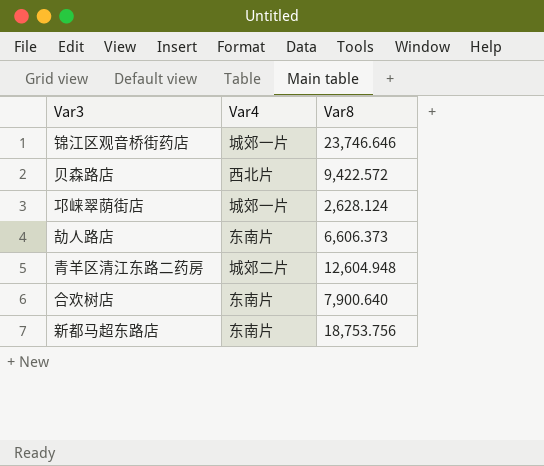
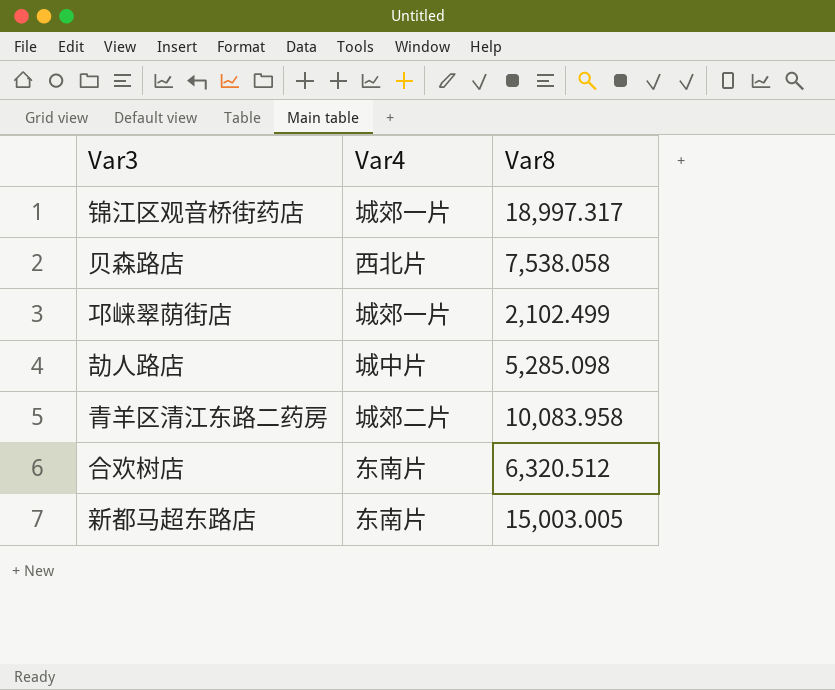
锦江区观音桥街药店 | Var8: 23,746.646 -> 18,997.317
贝森路店 | Var8: 9,422.572 -> 7,538.058
邛崃翠荫街店 | Var8: 2,628.124 -> 2,102.499
劼人路店 | Var4: 东南片 -> 城中片
劼人路店 | Var8: 6,606.373 -> 5,285.098
青羊区清江东路二药房 | Var8: 12,604.948 -> 10,083.958
合欢树店 | Var8: 7,900.640 -> 6,320.512
新都马超东路店 | Var8: 18,753.756 -> 15,003.005

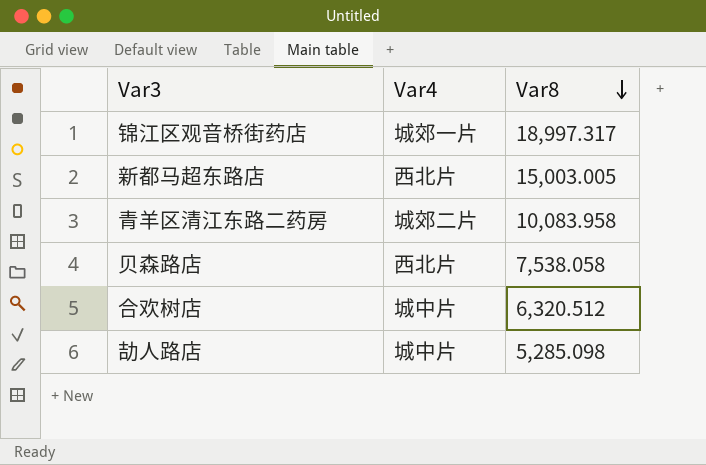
row order: none -> Var8 descending
row 邛崃翠荫街店: 城郊一片 | 2,102.499 -> none
新都马超东路店 | Var4: 东南片 -> 西北片
合欢树店 | Var4: 东南片 -> 城中片

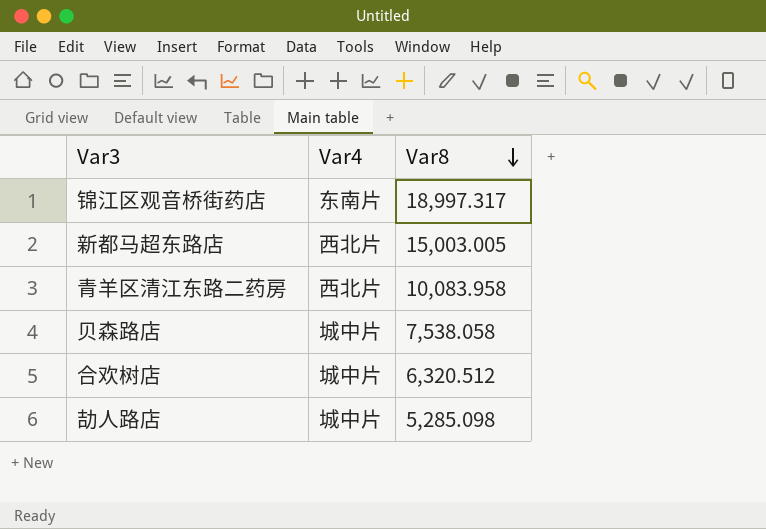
锦江区观音桥街药店 | Var4: 城郊一片 -> 东南片
青羊区清江东路二药房 | Var4: 城郊二片 -> 西北片
贝森路店 | Var4: 西北片 -> 城中片

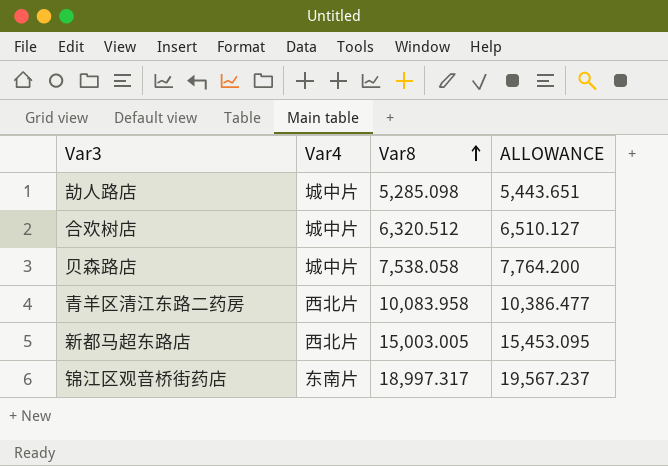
row order: Var8 descending -> Var8 ascending
column ALLOWANCE | formula: none -> [Var8] * 1.03

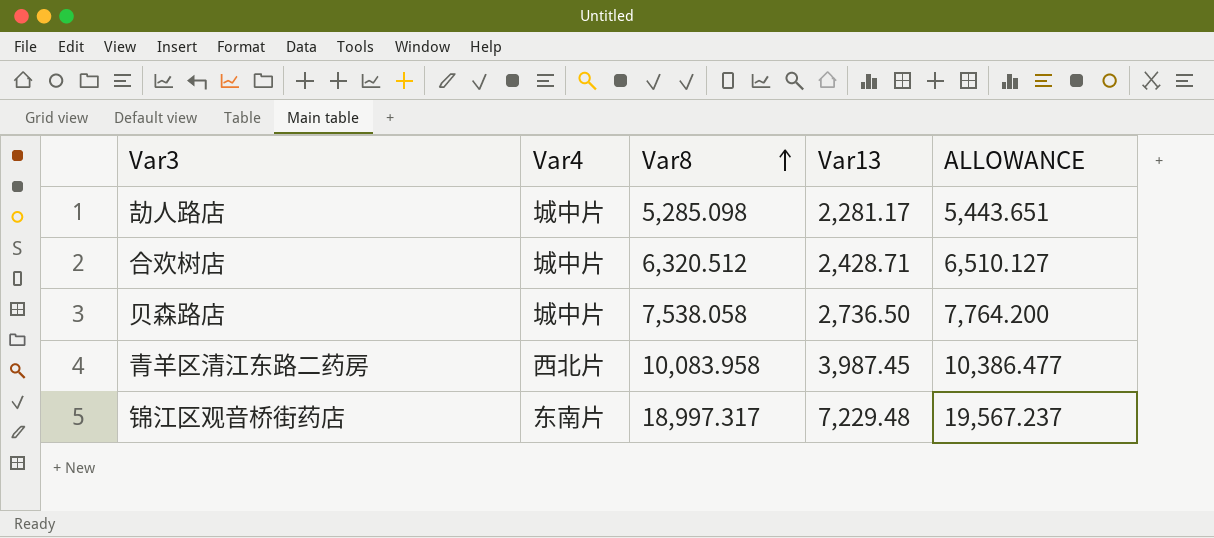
column Var13 | position: none -> 4
row 新都马超东路店: 西北片 | 15,003.005 | 15,453.095 -> none

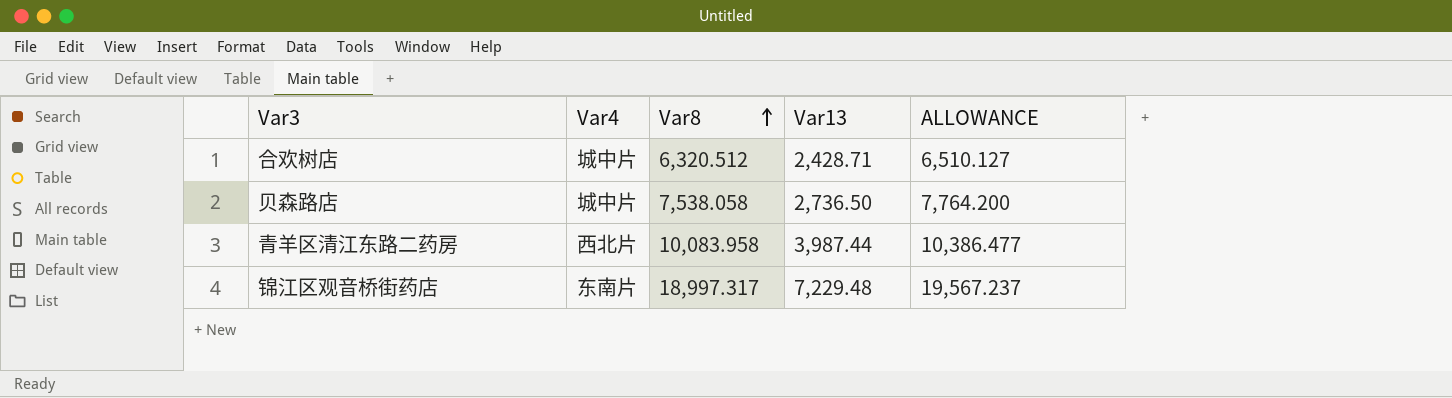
row 劼人路店: 城中片 | 5,285.098 | 2,281.17 | 5,443.651 -> none
青羊区清江东路二药房 | Var13: 3,987.45 -> 3,987.44

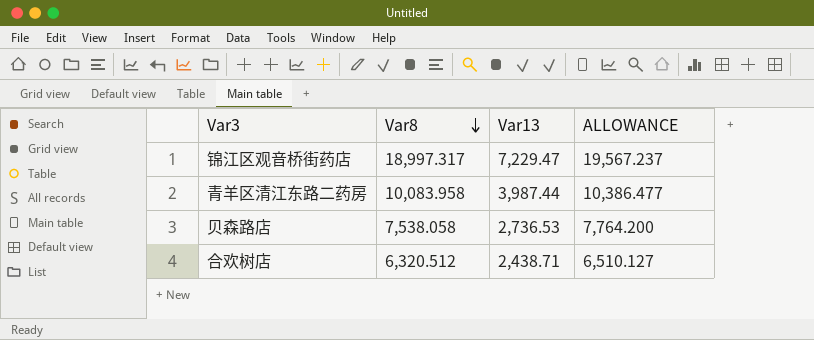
row order: Var8 ascending -> Var8 descending
column Var4 | position: 2 -> none
锦江区观音桥街药店 | Var13: 7,229.48 -> 7,229.47
贝森路店 | Var13: 2,736.50 -> 2,736.53
合欢树店 | Var13: 2,428.71 -> 2,438.71

